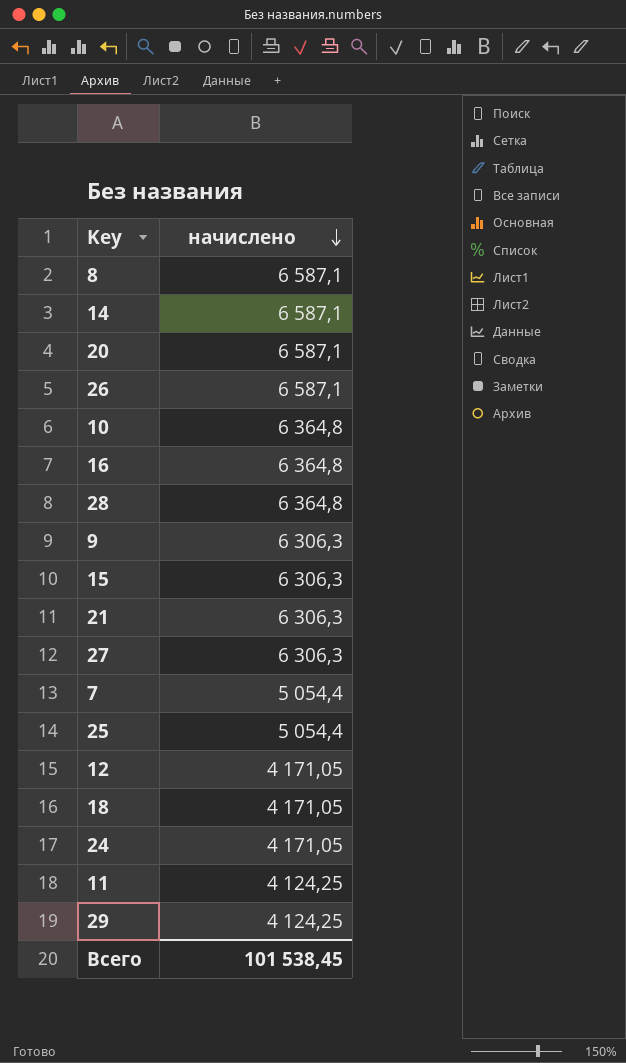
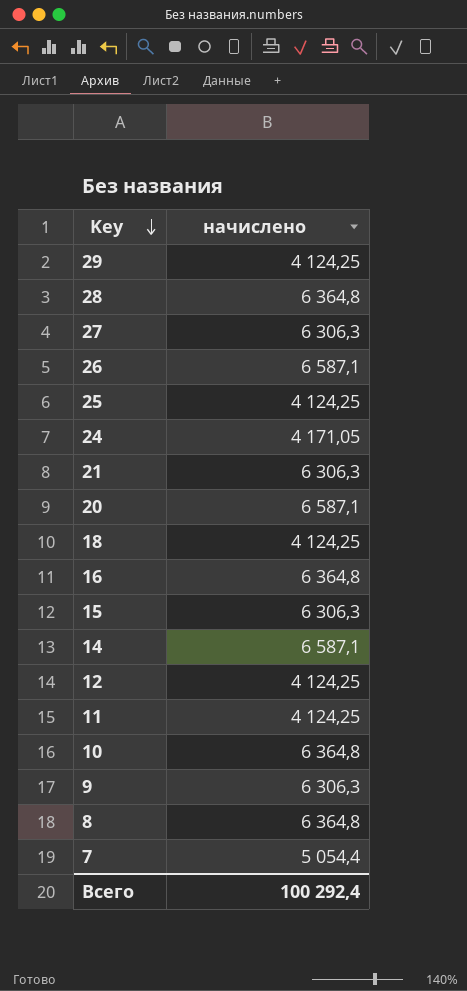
row order: начислено descending -> Key descending
25 | начислено: 5 054,4 -> 4 124,25
18 | начислено: 4 171,05 -> 4 124,25
12 | начислено: 4 171,05 -> 4 124,25
8 | начислено: 6 587,1 -> 6 364,8
Всего | начислено: 101 538,45 -> 100 292,4

